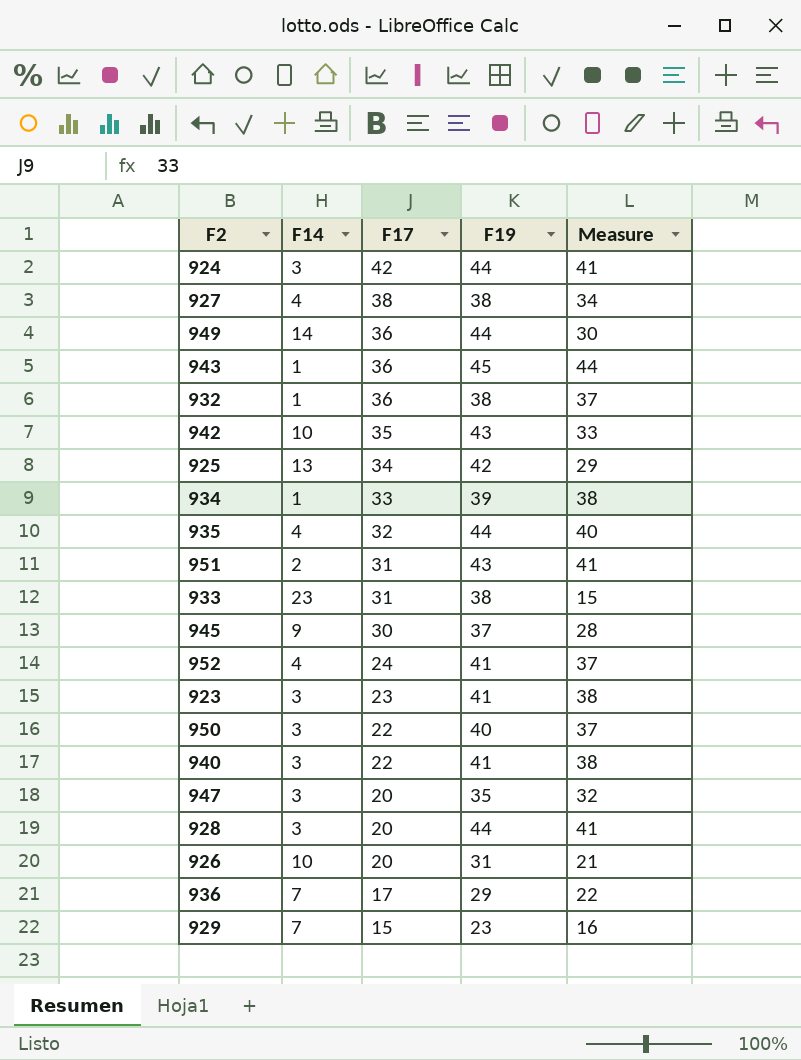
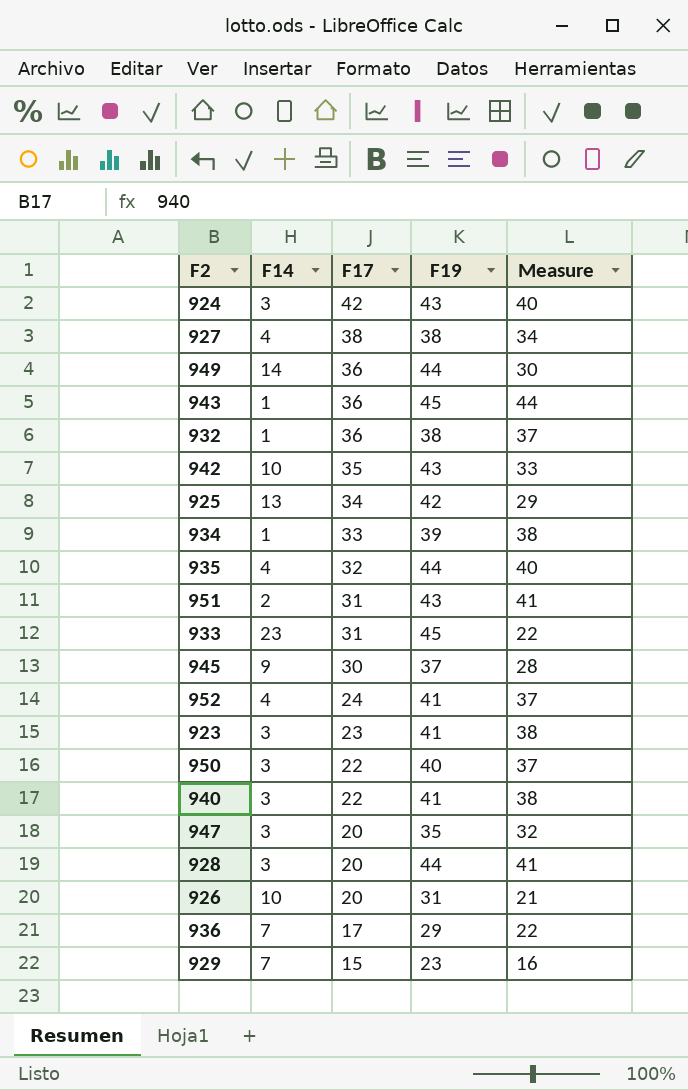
924 | F19: 44 -> 43
924 | Measure: 41 -> 40
933 | F19: 38 -> 45
933 | Measure: 15 -> 22

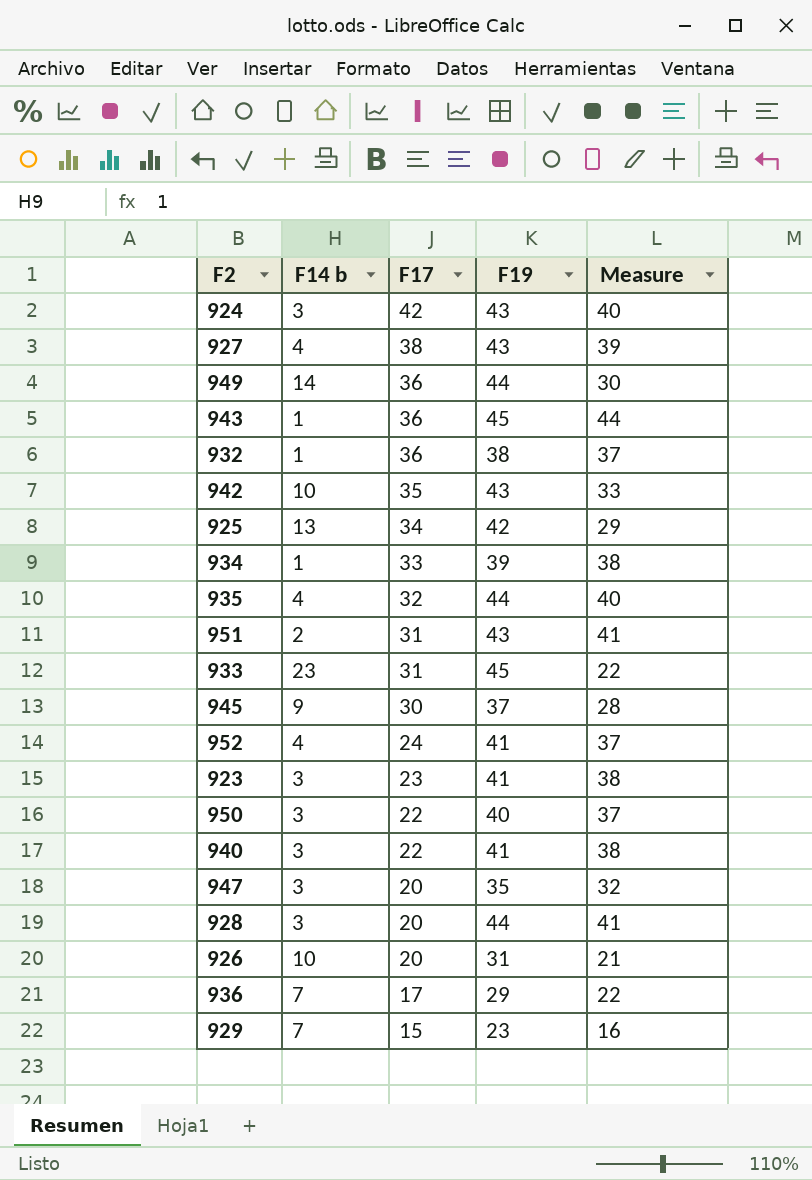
column name: F14 -> F14 b
927 | F19: 38 -> 43
927 | Measure: 34 -> 39

